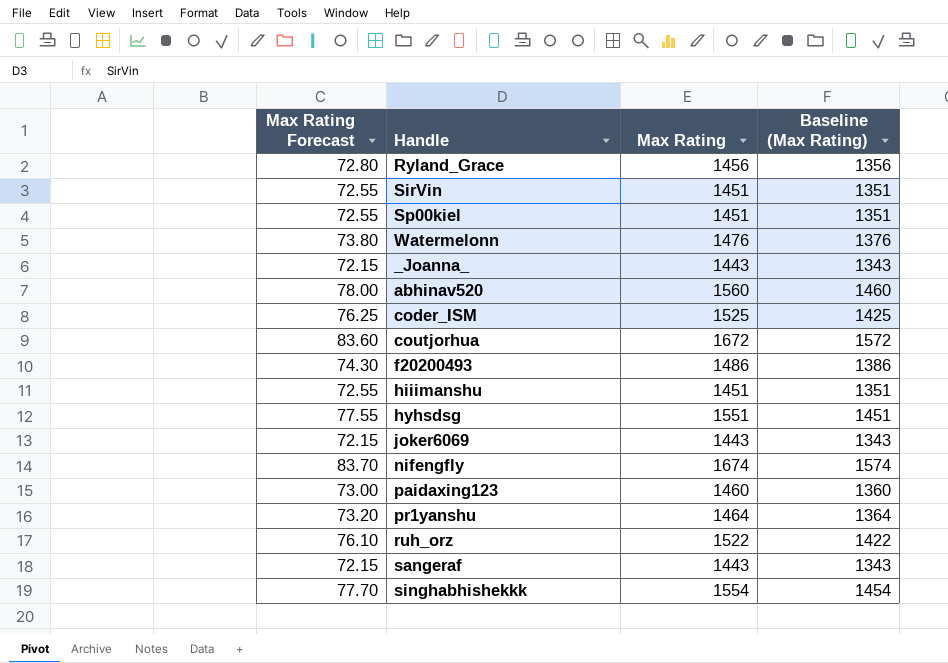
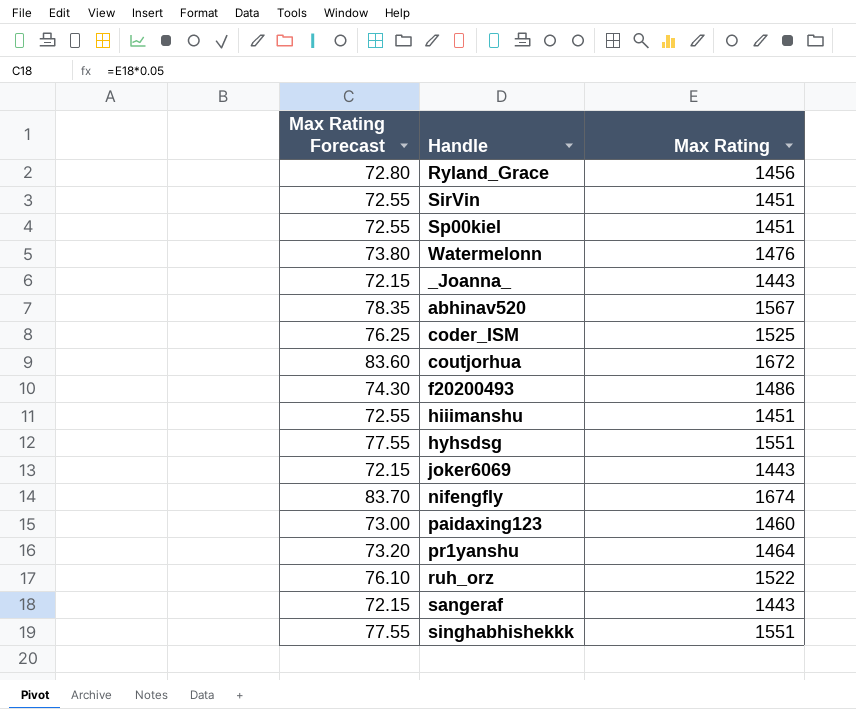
column Baseline (Max Rating) | formula: [Max Rating] - 100 -> none
abhinav520 | Max Rating Forecast: 78.00 -> 78.35
abhinav520 | Max Rating: 1560 -> 1567
singhabhishekkk | Max Rating Forecast: 77.70 -> 77.55
singhabhishekkk | Max Rating: 1554 -> 1551

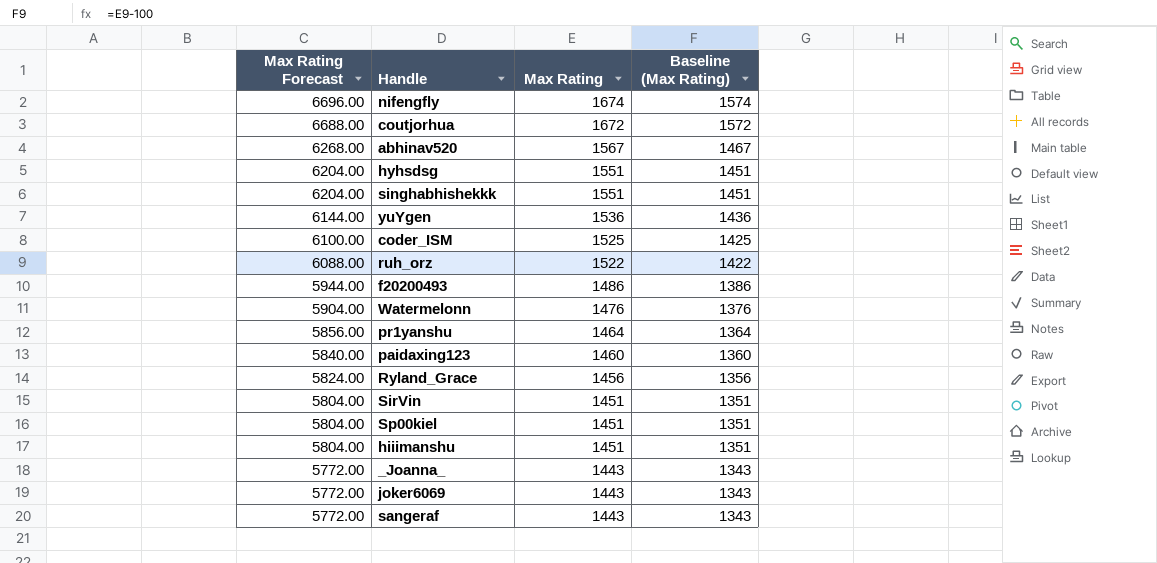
row order: none -> Max Rating Forecast descending
column Max Rating Forecast | formula: [Max Rating] * 0.05 -> [Max Rating] * 4
column Baseline (Max Rating) | formula: none -> [Max Rating] - 100
row yuYgen: none -> 6144.00 | 1536 | 1436

